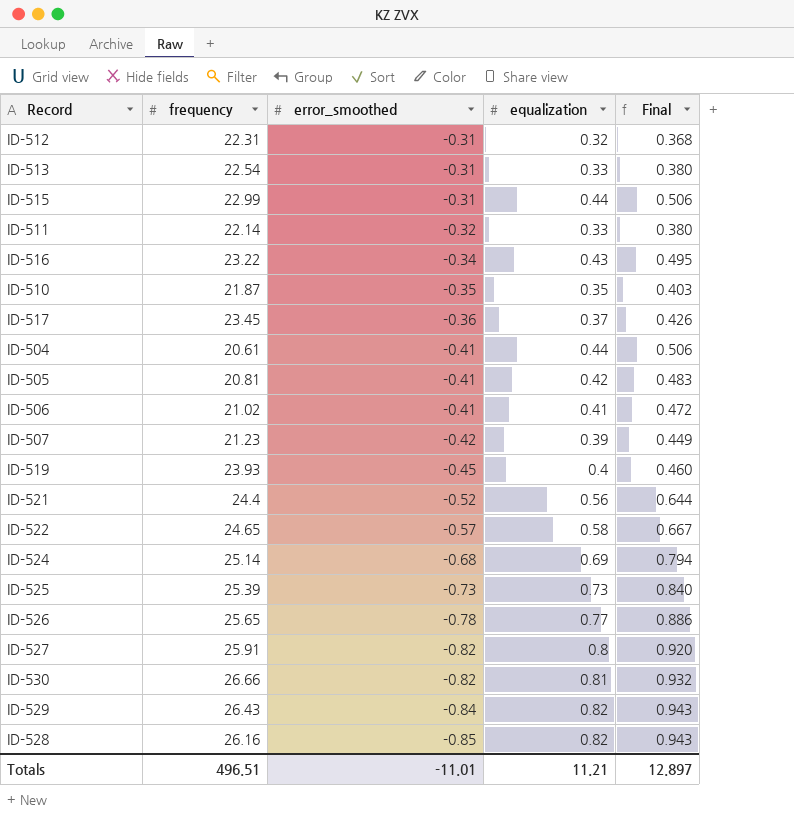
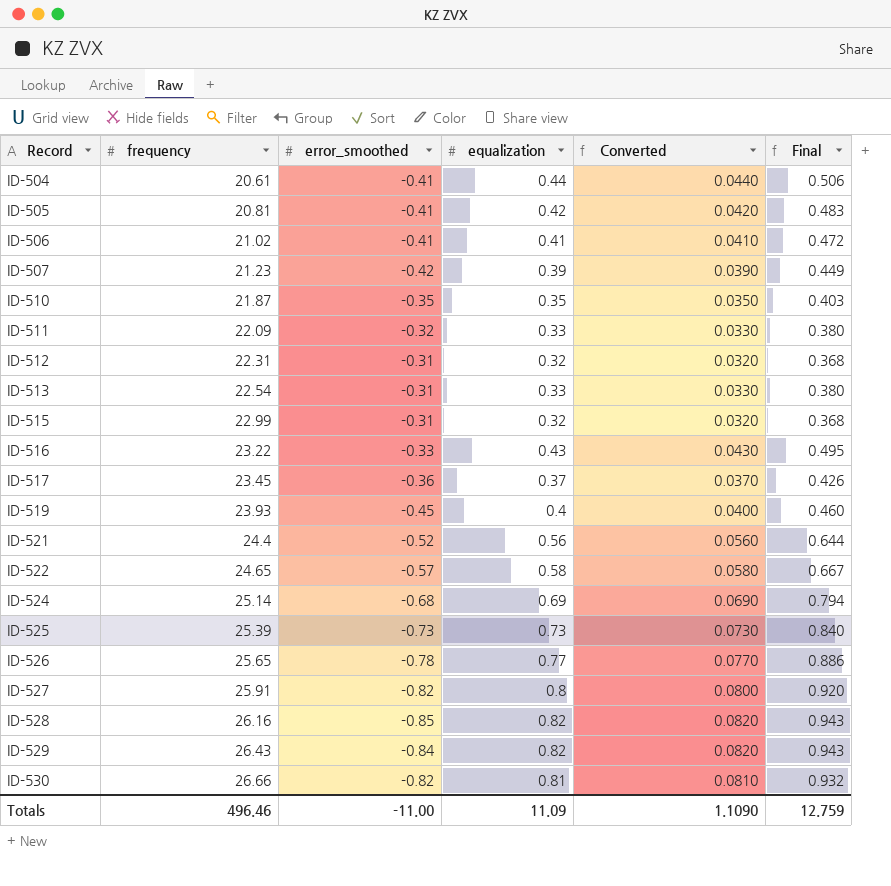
row order: error_smoothed descending -> Record ascending
column Converted | formula: none -> [equalization] * 0.1
ID-511 | frequency: 22.14 -> 22.09
ID-515 | equalization: 0.44 -> 0.32
ID-515 | Final: 0.506 -> 0.368
ID-516 | error_smoothed: -0.34 -> -0.33
Totals | frequency: 496.51 -> 496.46
Totals | error_smoothed: -11.01 -> -11.00
Totals | equalization: 11.21 -> 11.09
Totals | Final: 12.897 -> 12.759

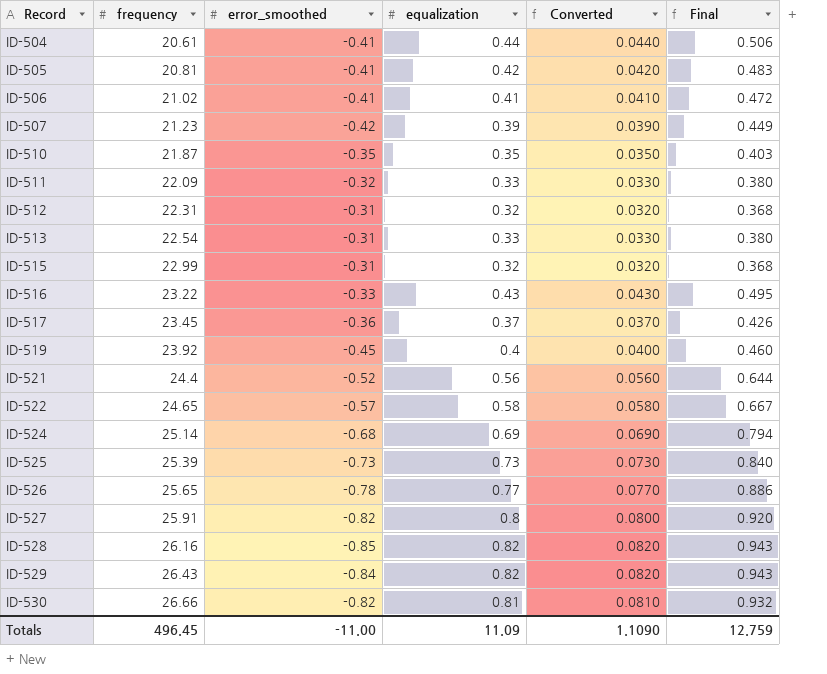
ID-519 | frequency: 23.93 -> 23.92
Totals | frequency: 496.46 -> 496.45

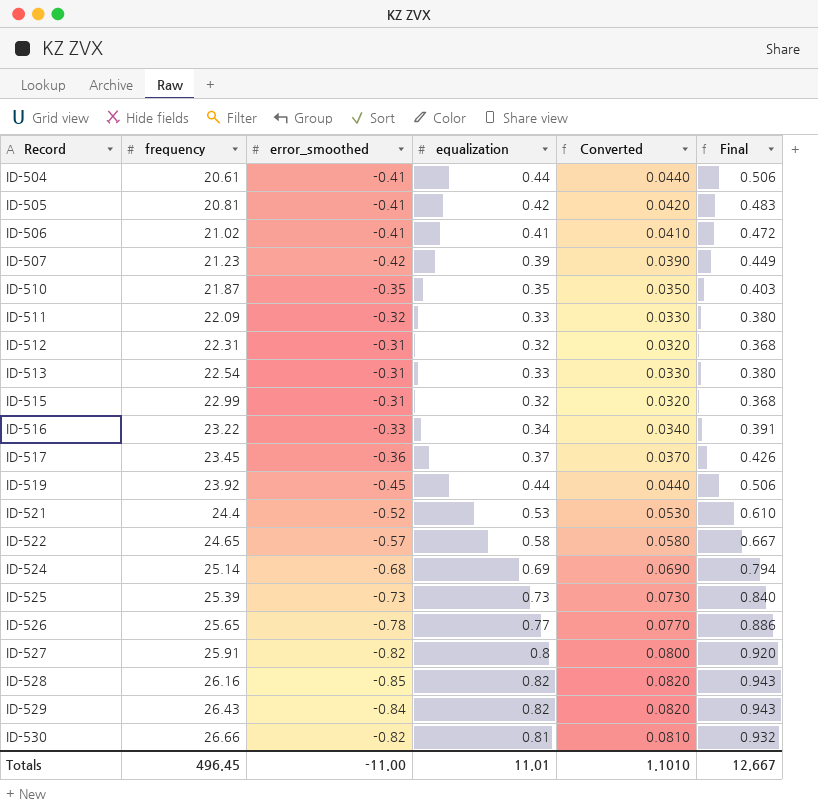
ID-516 | equalization: 0.43 -> 0.34
ID-516 | Converted: 0.0430 -> 0.0340
ID-516 | Final: 0.495 -> 0.391
ID-519 | equalization: 0.4 -> 0.44
ID-519 | Converted: 0.0400 -> 0.0440
ID-519 | Final: 0.460 -> 0.506
ID-521 | equalization: 0.56 -> 0.53
ID-521 | Converted: 0.0560 -> 0.0530
ID-521 | Final: 0.644 -> 0.610
Totals | equalization: 11.09 -> 11.01
Totals | Converted: 1.1090 -> 1.1010
Totals | Final: 12.759 -> 12.667

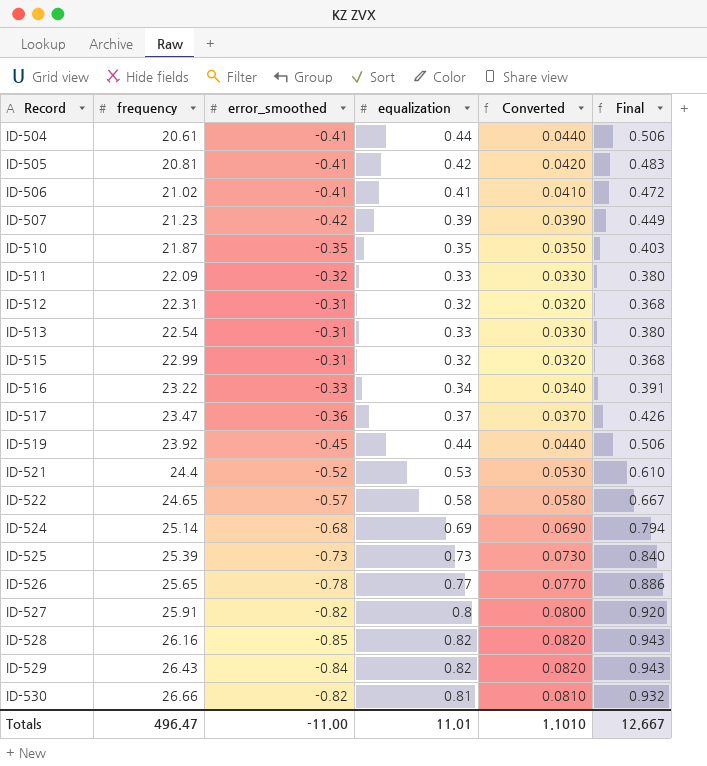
ID-517 | frequency: 23.45 -> 23.47
Totals | frequency: 496.45 -> 496.47

